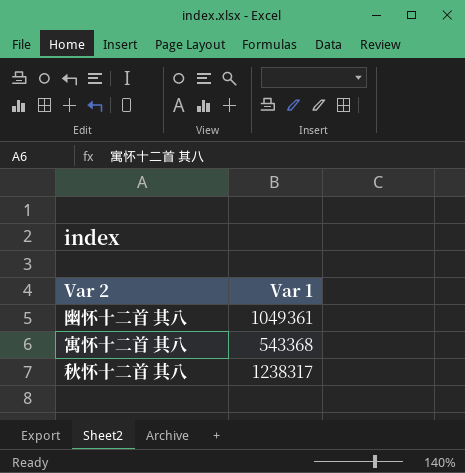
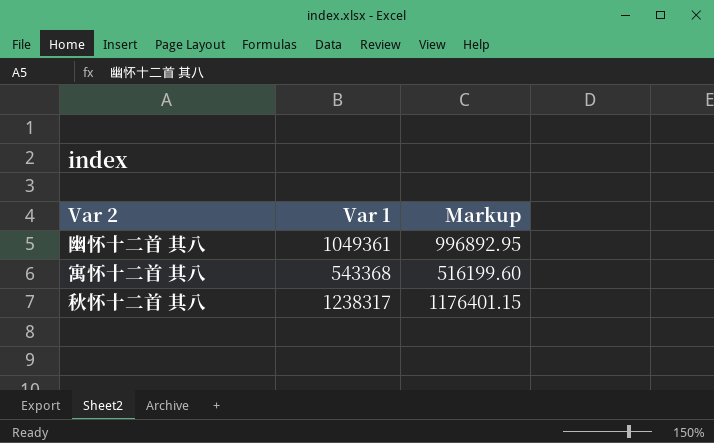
column Markup | formula: none -> [Var 1] * 0.95

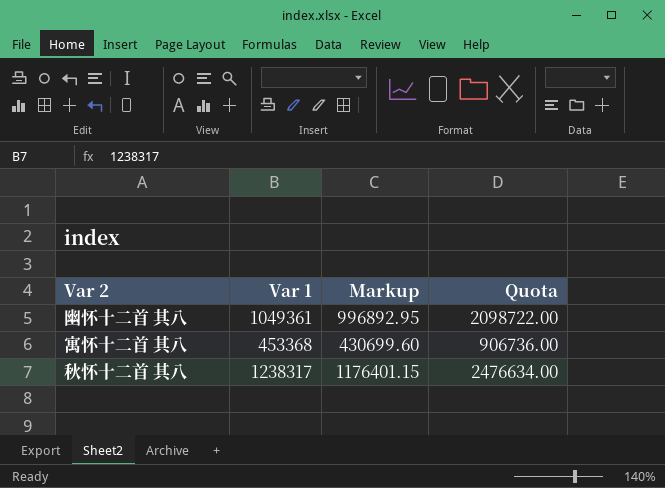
column Quota | formula: none -> [Var 1] * 2
寓怀十二首 其八 | Var 1: 543368 -> 453368
寓怀十二首 其八 | Markup: 516199.60 -> 430699.60

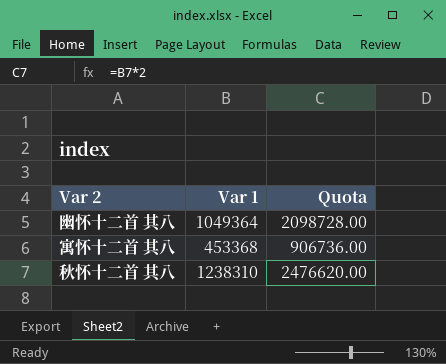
column Markup | formula: [Var 1] * 0.95 -> none
幽怀十二首 其八 | Var 1: 1049361 -> 1049364
幽怀十二首 其八 | Quota: 2098722.00 -> 2098728.00
秋怀十二首 其八 | Var 1: 1238317 -> 1238310
秋怀十二首 其八 | Quota: 2476634.00 -> 2476620.00

